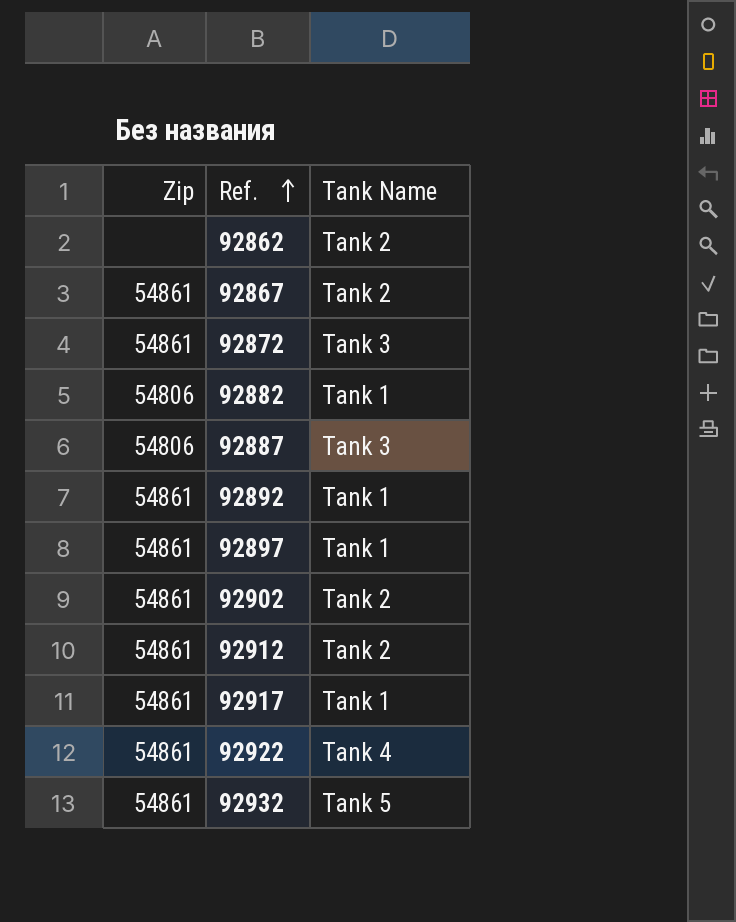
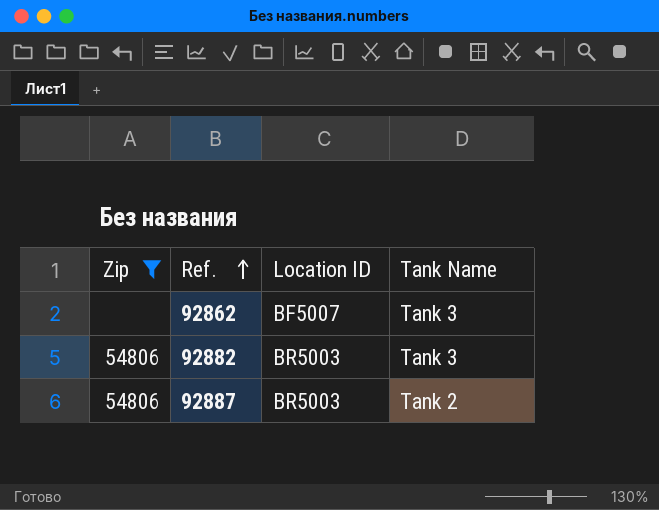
filter: none -> Zip != 54861
column Location ID | position: none -> 3
92862 | Tank Name: Tank 2 -> Tank 3
92882 | Tank Name: Tank 1 -> Tank 3
92887 | Tank Name: Tank 3 -> Tank 2

